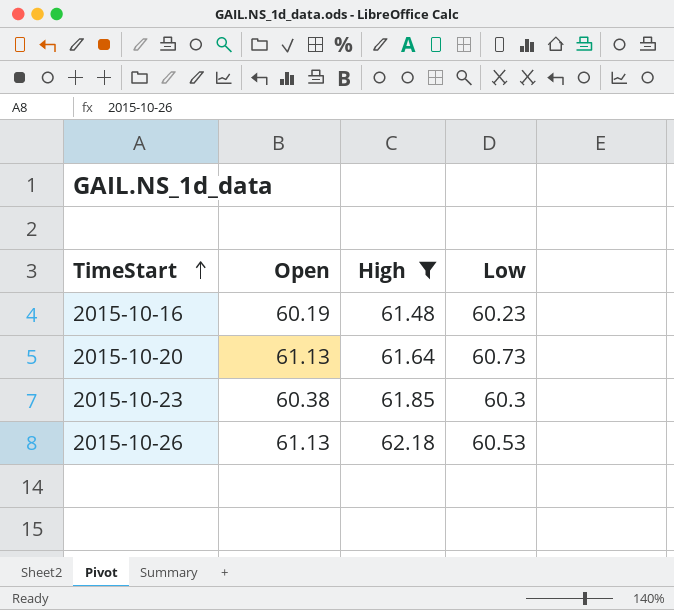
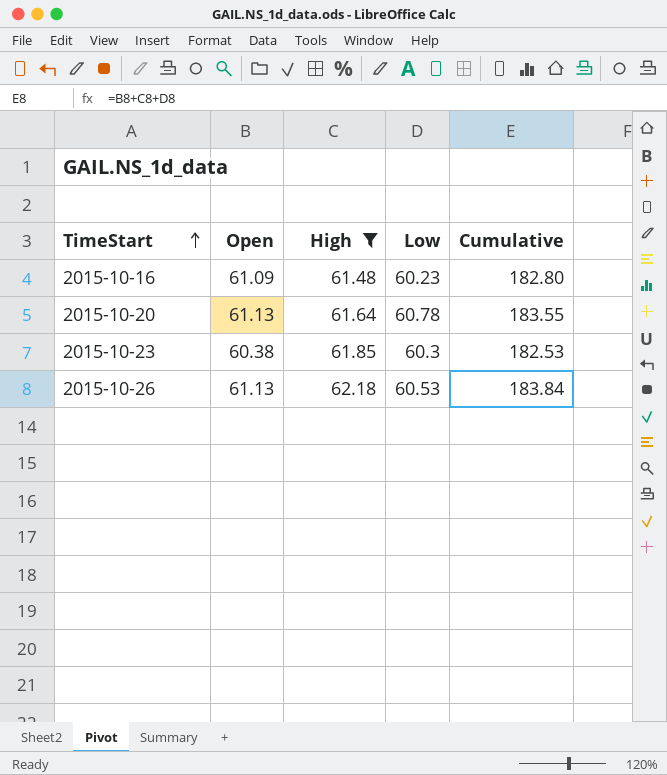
column Cumulative | formula: none -> [Open] + [High] + [Low]
2015-10-16 | Open: 60.19 -> 61.09
2015-10-20 | Low: 60.73 -> 60.78

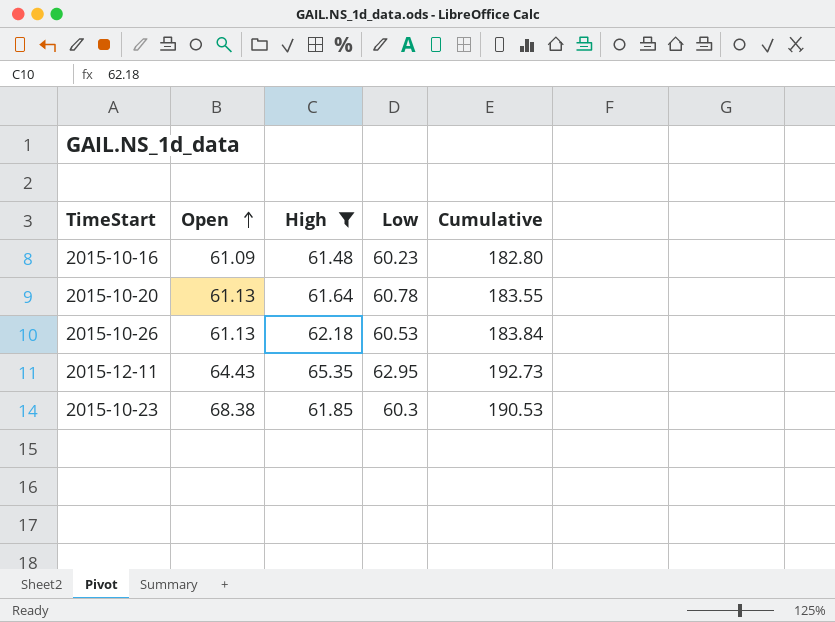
row order: TimeStart ascending -> Open ascending
row 2015-12-11: none -> 64.43 | 65.35 | 62.95 | 192.73
2015-10-23 | Open: 60.38 -> 68.38
2015-10-23 | Cumulative: 182.53 -> 190.53

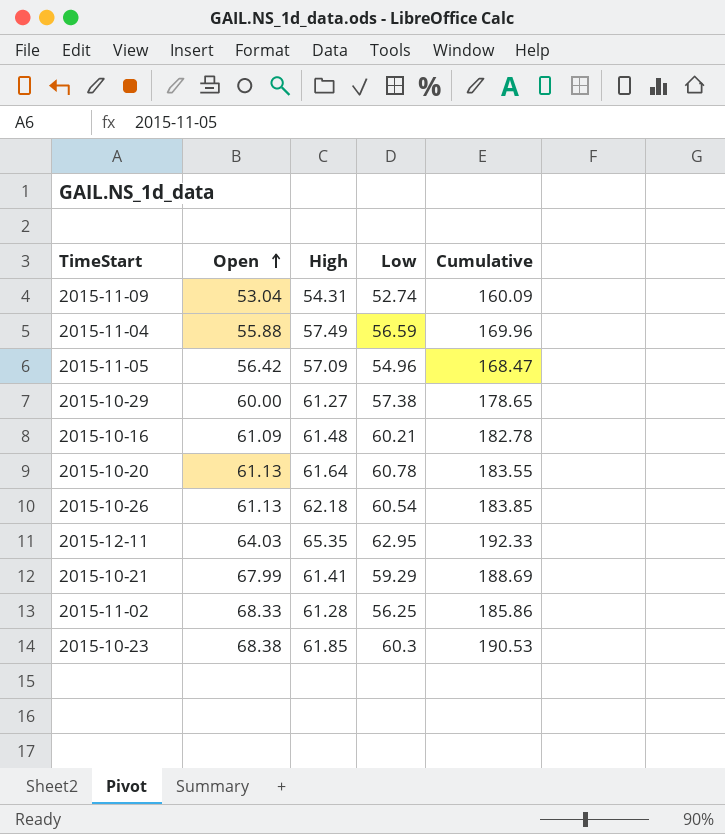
filter: High >= 61.48 -> none
2015-10-16 | Low: 60.23 -> 60.21
2015-10-16 | Cumulative: 182.80 -> 182.78
2015-10-26 | Low: 60.53 -> 60.54
2015-10-26 | Cumulative: 183.84 -> 183.85
2015-12-11 | Open: 64.43 -> 64.03
2015-12-11 | Cumulative: 192.73 -> 192.33

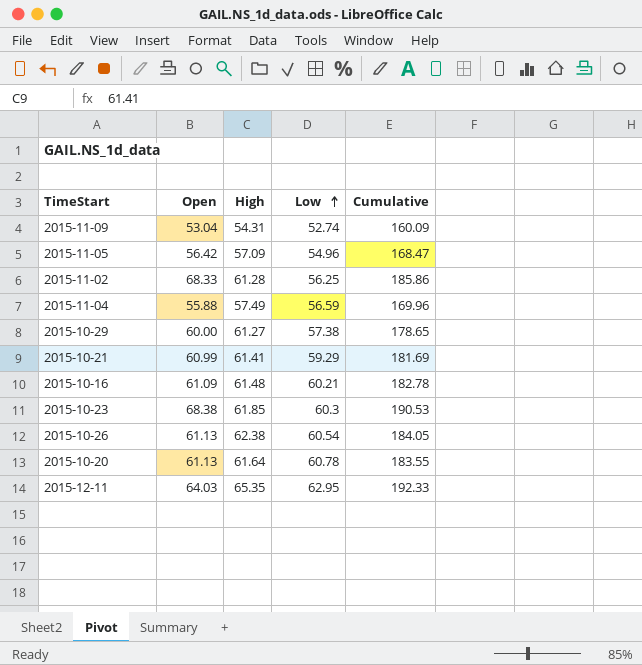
row order: Open ascending -> Low ascending
2015-10-21 | Open: 67.99 -> 60.99
2015-10-21 | Cumulative: 188.69 -> 181.69
2015-10-26 | High: 62.18 -> 62.38
2015-10-26 | Cumulative: 183.85 -> 184.05

